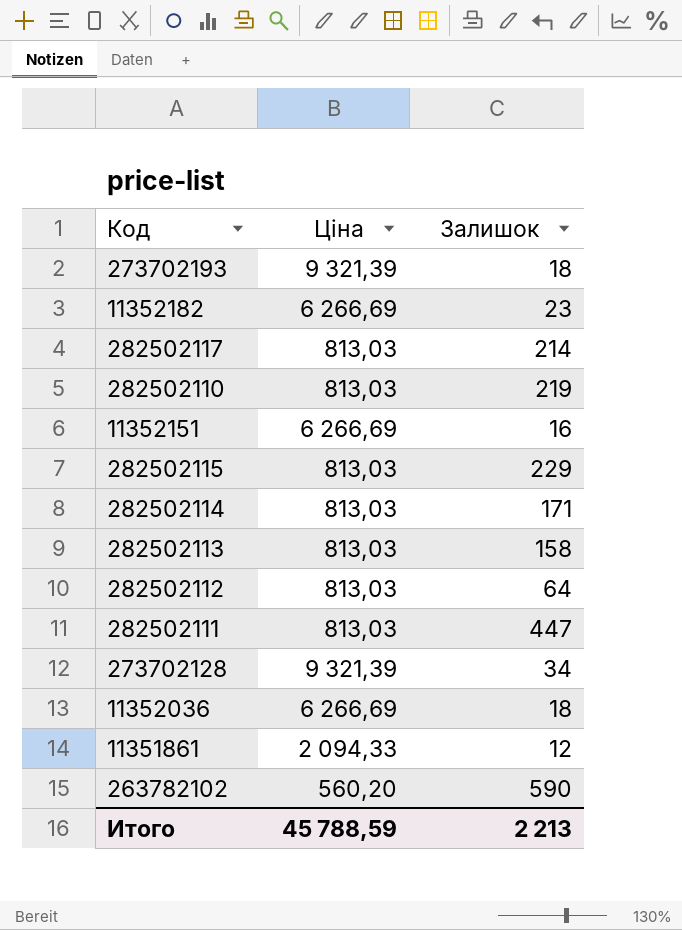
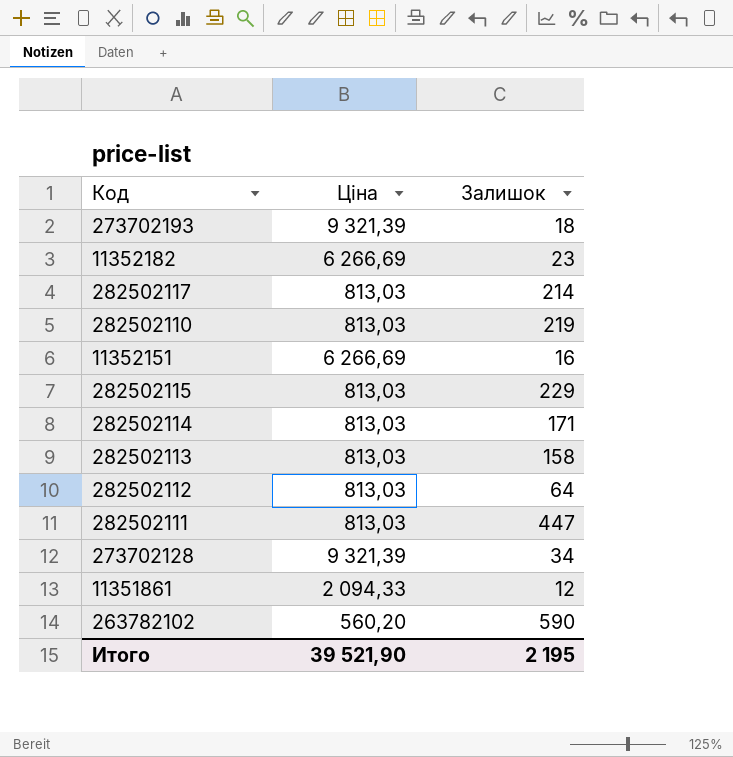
row 11352036: 6 266,69 | 18 -> none
Итого | Ціна: 45 788,59 -> 39 521,90
Итого | Залишок: 2 213 -> 2 195

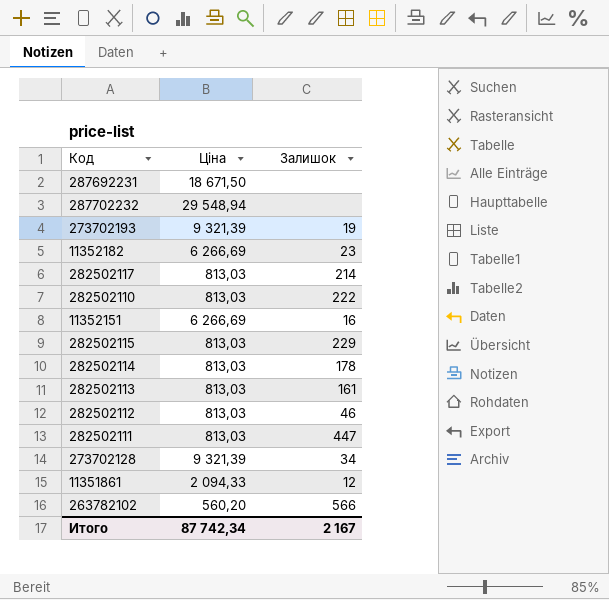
row 287692231: none -> 18 671,50 | none
row 287702232: none -> 29 548,94 | none
273702193 | Залишок: 18 -> 19
282502110 | Залишок: 219 -> 222
282502114 | Залишок: 171 -> 178
282502113 | Залишок: 158 -> 161
282502112 | Залишок: 64 -> 46
263782102 | Залишок: 590 -> 566
Итого | Ціна: 39 521,90 -> 87 742,34
Итого | Залишок: 2 195 -> 2 167

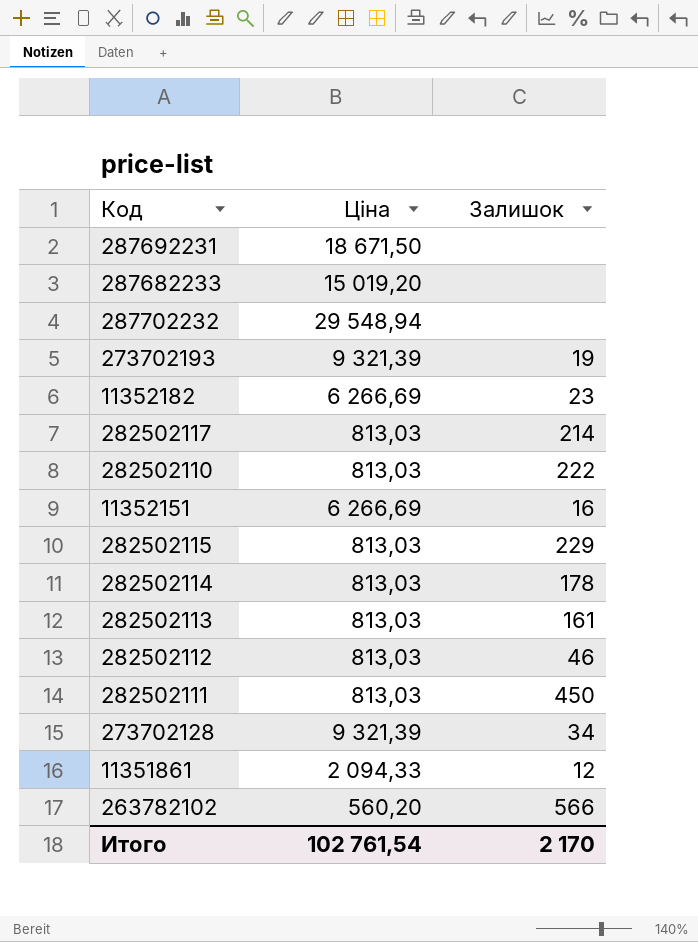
row 287682233: none -> 15 019,20 | none
282502111 | Залишок: 447 -> 450
Итого | Ціна: 87 742,34 -> 102 761,54
Итого | Залишок: 2 167 -> 2 170

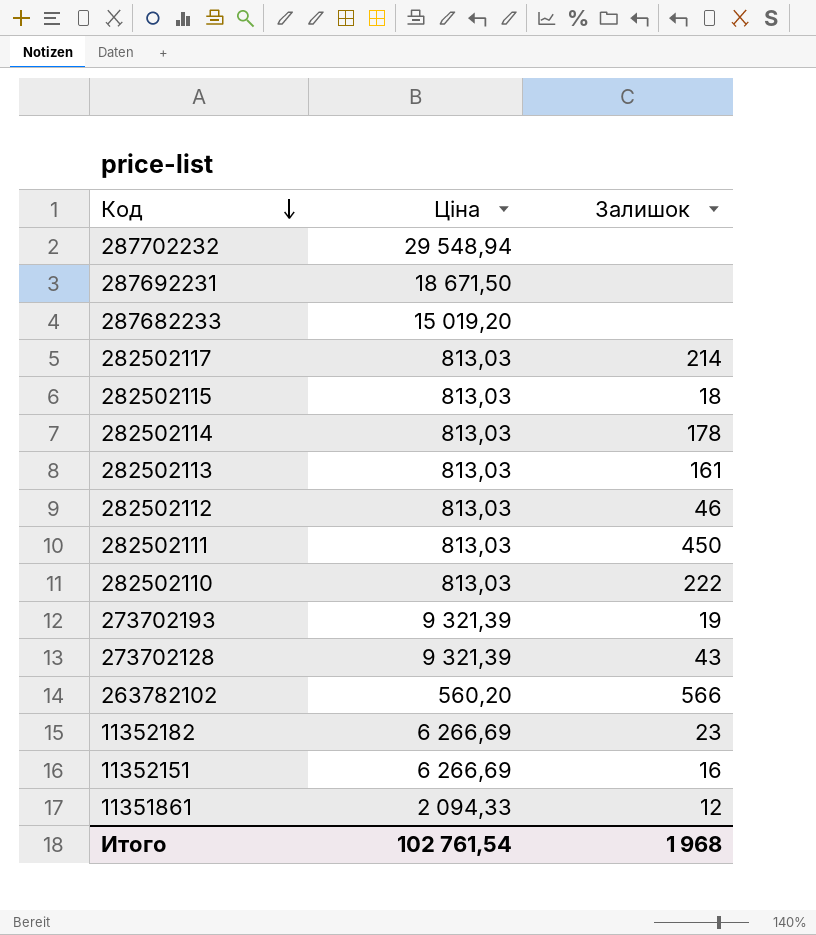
row order: none -> Код descending
282502115 | Залишок: 229 -> 18
273702128 | Залишок: 34 -> 43
Итого | Залишок: 2 170 -> 1 968

